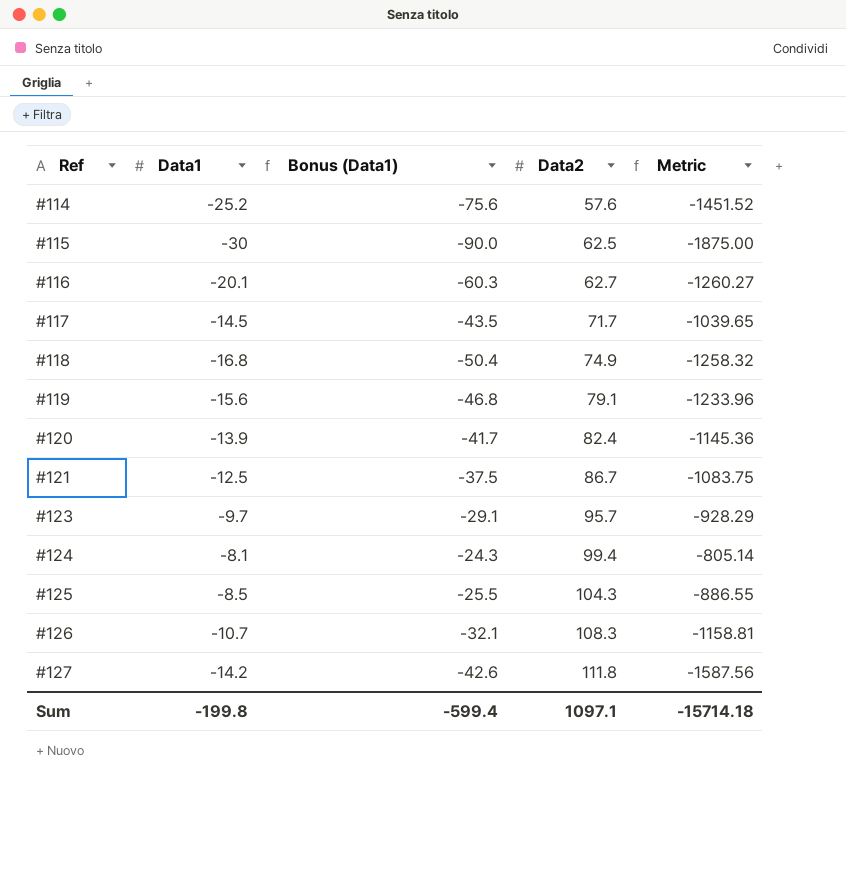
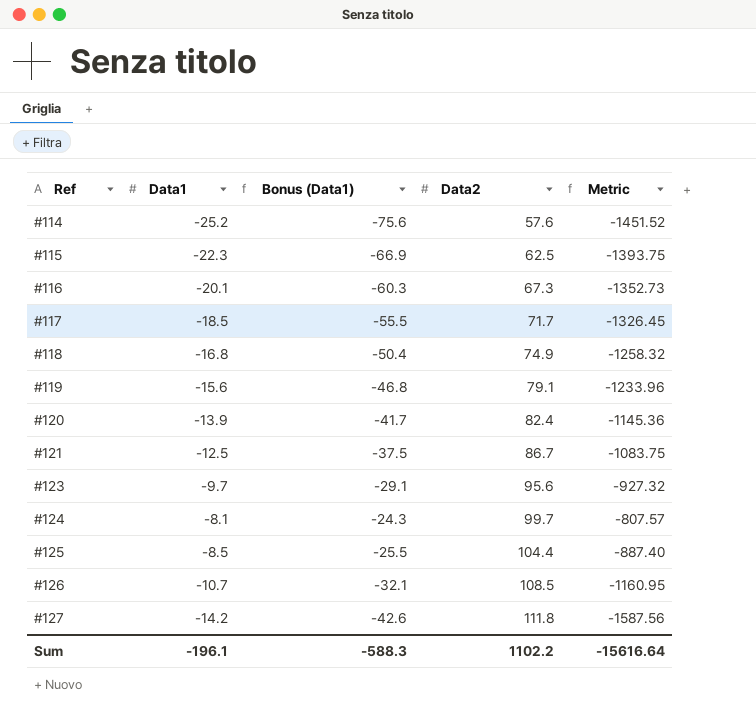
#115 | Data1: -30 -> -22.3
#115 | Bonus (Data1): -90.0 -> -66.9
#115 | Metric: -1875.00 -> -1393.75
#116 | Data2: 62.7 -> 67.3
#116 | Metric: -1260.27 -> -1352.73
#117 | Data1: -14.5 -> -18.5
#117 | Bonus (Data1): -43.5 -> -55.5
#117 | Metric: -1039.65 -> -1326.45
#123 | Data2: 95.7 -> 95.6
#123 | Metric: -928.29 -> -927.32
#124 | Data2: 99.4 -> 99.7
#124 | Metric: -805.14 -> -807.57
#125 | Data2: 104.3 -> 104.4
#125 | Metric: -886.55 -> -887.40
#126 | Data2: 108.3 -> 108.5
#126 | Metric: -1158.81 -> -1160.95
Sum | Data1: -199.8 -> -196.1
Sum | Bonus (Data1): -599.4 -> -588.3
Sum | Data2: 1097.1 -> 1102.2
Sum | Metric: -15714.18 -> -15616.64

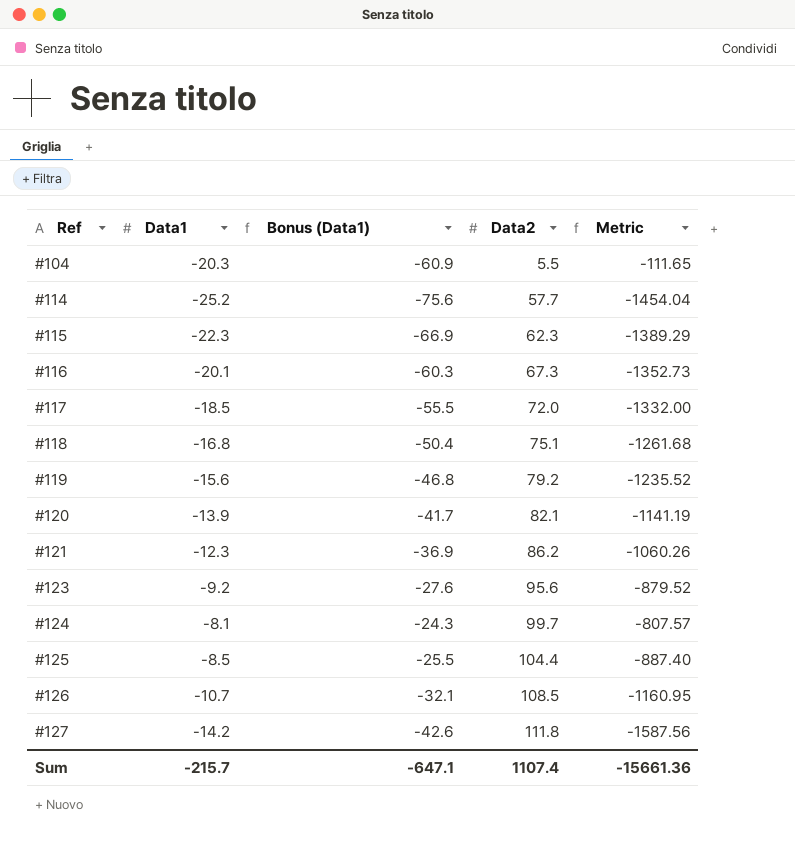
row #104: none -> -20.3 | -60.9 | 5.5 | -111.65
#114 | Data2: 57.6 -> 57.7
#114 | Metric: -1451.52 -> -1454.04
#115 | Data2: 62.5 -> 62.3
#115 | Metric: -1393.75 -> -1389.29
#117 | Data2: 71.7 -> 72.0
#117 | Metric: -1326.45 -> -1332.00
#118 | Data2: 74.9 -> 75.1
#118 | Metric: -1258.32 -> -1261.68
#119 | Data2: 79.1 -> 79.2
#119 | Metric: -1233.96 -> -1235.52
#120 | Data2: 82.4 -> 82.1
#120 | Metric: -1145.36 -> -1141.19
#121 | Data1: -12.5 -> -12.3
#121 | Bonus (Data1): -37.5 -> -36.9
#121 | Data2: 86.7 -> 86.2
#121 | Metric: -1083.75 -> -1060.26
#123 | Data1: -9.7 -> -9.2
#123 | Bonus (Data1): -29.1 -> -27.6
#123 | Metric: -927.32 -> -879.52
Sum | Data1: -196.1 -> -215.7
Sum | Bonus (Data1): -588.3 -> -647.1
Sum | Data2: 1102.2 -> 1107.4
Sum | Metric: -15616.64 -> -15661.36

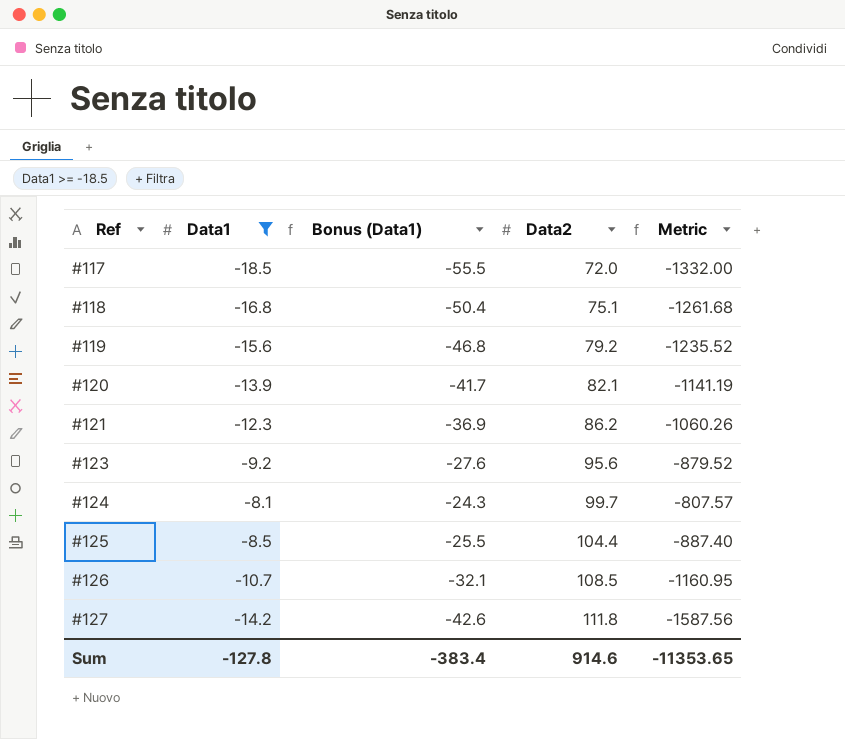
filter: none -> Data1 >= -18.5
Sum | Data1: -215.7 -> -127.8
Sum | Bonus (Data1): -647.1 -> -383.4
Sum | Data2: 1107.4 -> 914.6
Sum | Metric: -15661.36 -> -11353.65

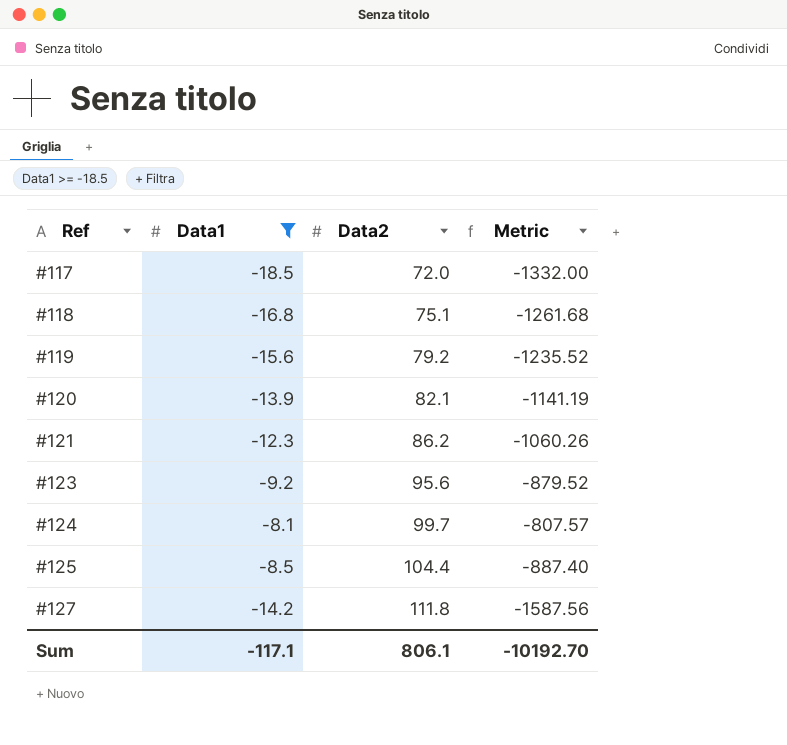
column Bonus (Data1) | formula: [Data1] * 3 -> none
row #126: -10.7 | -32.1 | 108.5 | -1160.95 -> none
Sum | Data1: -127.8 -> -117.1
Sum | Data2: 914.6 -> 806.1
Sum | Metric: -11353.65 -> -10192.70

